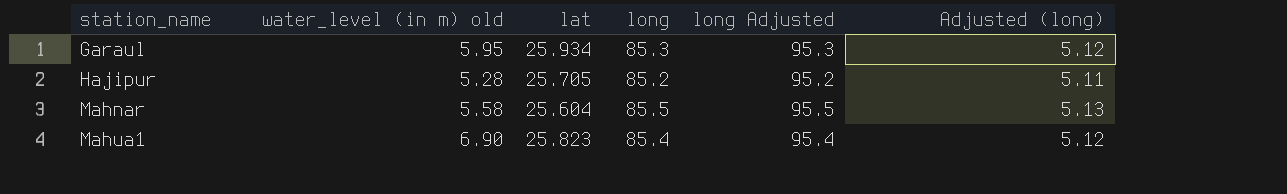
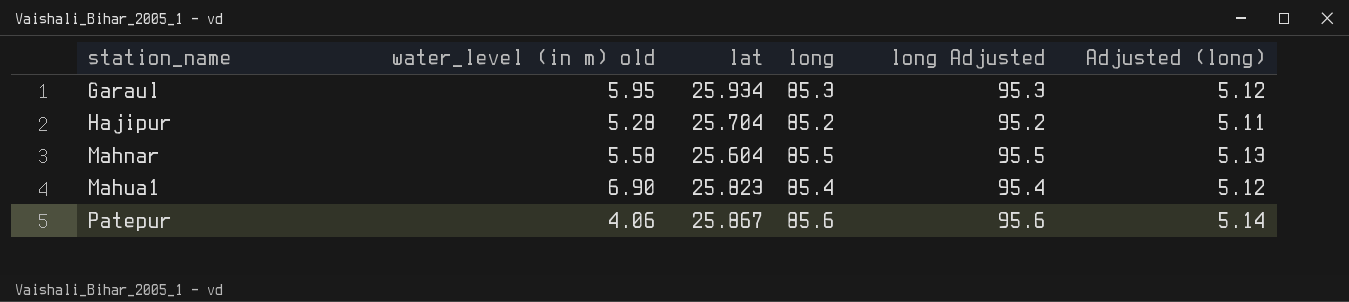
Hajipur | lat: 25.705 -> 25.704
row Patepur: none -> 4.06 | 25.867 | 85.6 | 95.6 | 5.14

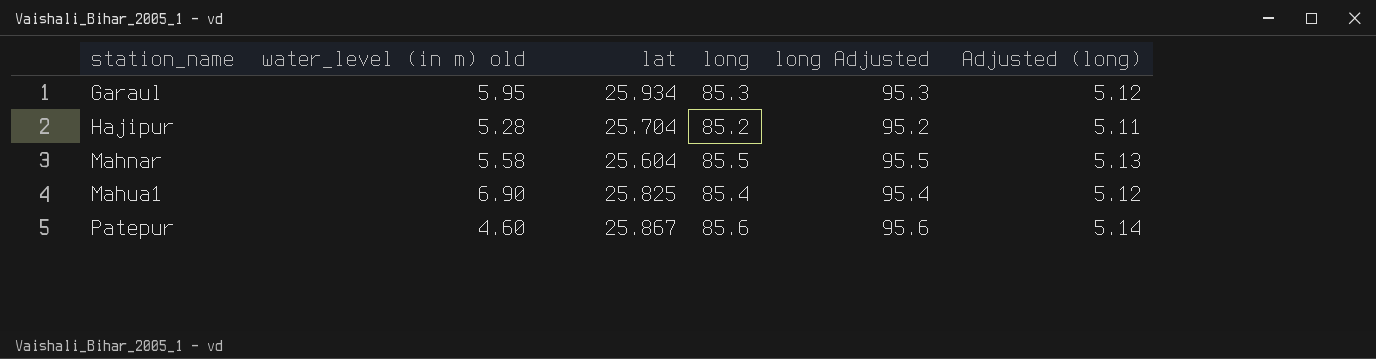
Mahua1 | lat: 25.823 -> 25.825
Patepur | water_level (in m) old: 4.06 -> 4.60

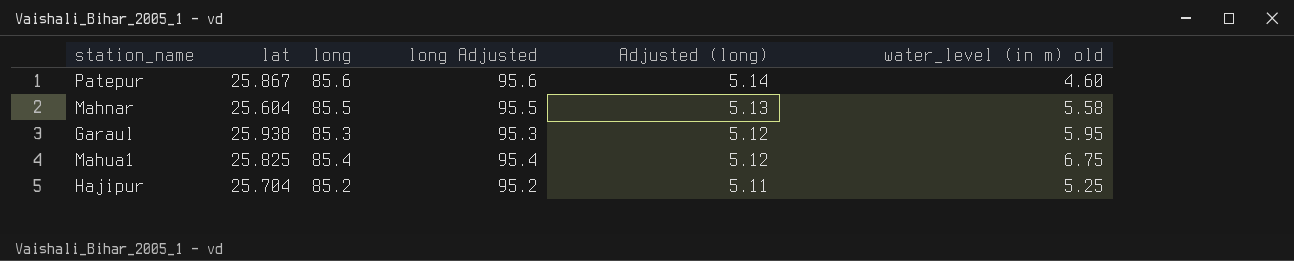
row order: station_name ascending -> Adjusted (long) descending
column water_level (in m) old | position: 2 -> 6
Garaul | lat: 25.934 -> 25.938
Mahua1 | water_level (in m) old: 6.90 -> 6.75
Hajipur | water_level (in m) old: 5.28 -> 5.25

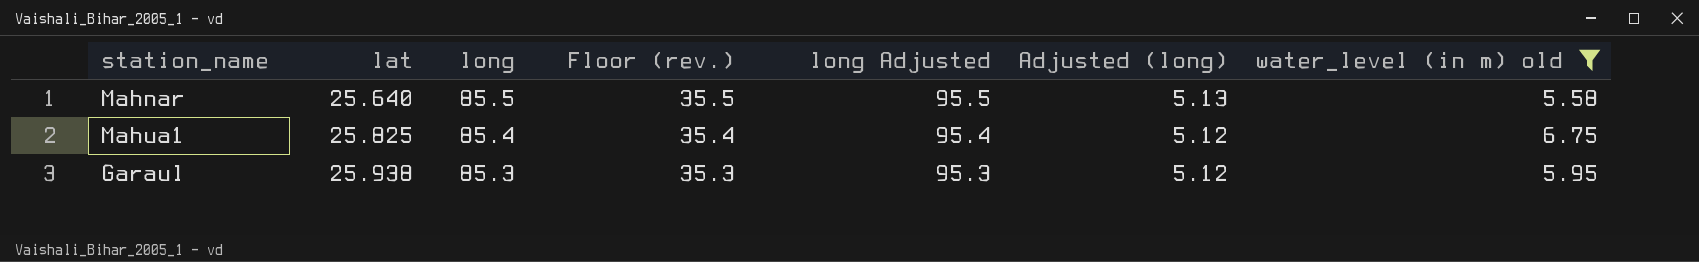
filter: none -> water_level (in m) old >= 5.58
row order: Adjusted (long) descending -> lat ascending
column Floor (rev.) | formula: none -> [long] - 50
Mahnar | lat: 25.604 -> 25.640

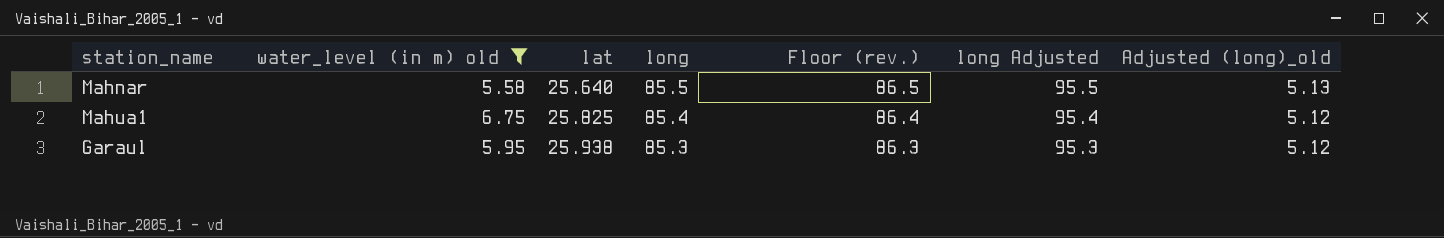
column water_level (in m) old | position: 7 -> 2
column Floor (rev.) | formula: [long] - 50 -> [long] + 1
column name: Adjusted (long) -> Adjusted (long)_old

